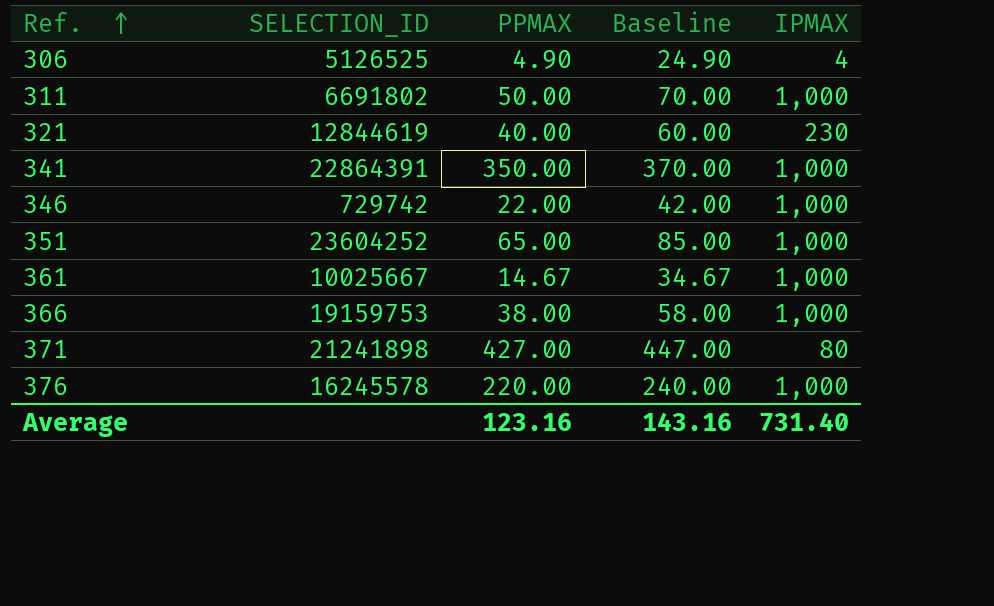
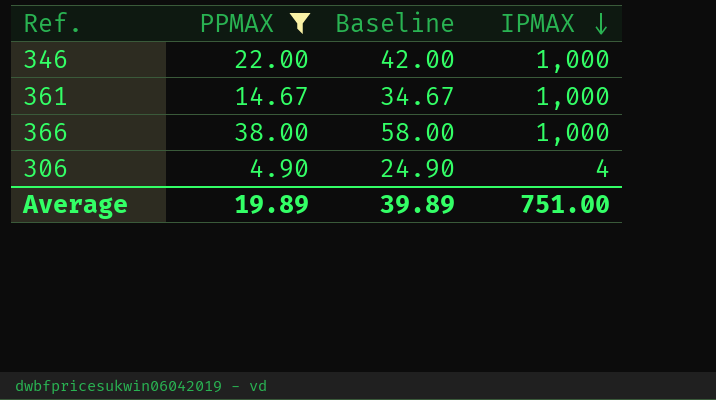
filter: none -> PPMAX <= 38.00
row order: Ref. ascending -> IPMAX descending
column SELECTION_ID | position: 2 -> none
Average | PPMAX: 123.16 -> 19.89
Average | Baseline: 143.16 -> 39.89
Average | IPMAX: 731.40 -> 751.00

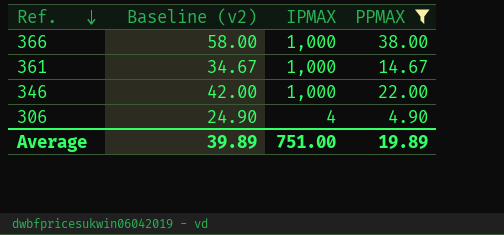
row order: IPMAX descending -> Ref. descending
column name: Baseline -> Baseline (v2)
column PPMAX | position: 2 -> 4

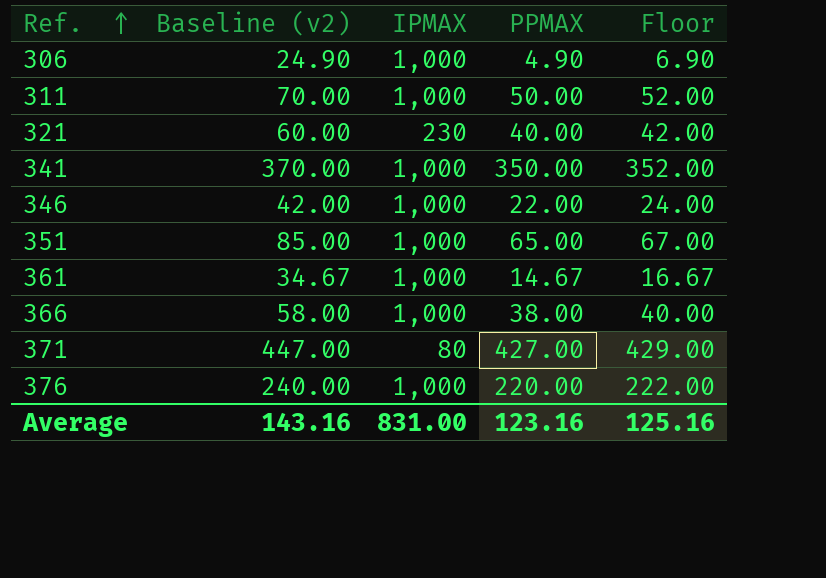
filter: PPMAX <= 38.00 -> none
row order: Ref. descending -> Ref. ascending
column Floor | formula: none -> [PPMAX] + 2
306 | IPMAX: 4 -> 1,000
Average | Baseline (v2): 39.89 -> 143.16
Average | IPMAX: 751.00 -> 831.00
Average | PPMAX: 19.89 -> 123.16

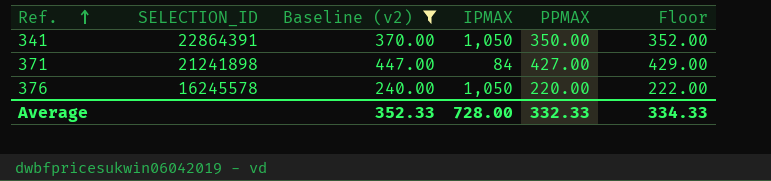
filter: none -> Baseline (v2) >= 240.00
column SELECTION_ID | position: none -> 2
341 | IPMAX: 1,000 -> 1,050
371 | IPMAX: 80 -> 84
376 | IPMAX: 1,000 -> 1,050
Average | Baseline (v2): 143.16 -> 352.33
Average | IPMAX: 831.00 -> 728.00
Average | PPMAX: 123.16 -> 332.33
Average | Floor: 125.16 -> 334.33

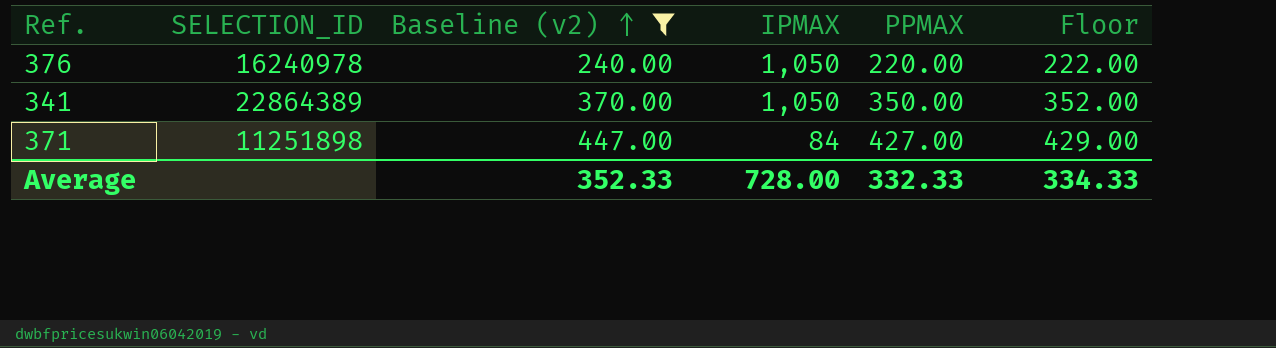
row order: Ref. ascending -> Baseline (v2) ascending
376 | SELECTION_ID: 16245578 -> 16240978
341 | SELECTION_ID: 22864391 -> 22864389
371 | SELECTION_ID: 21241898 -> 11251898

